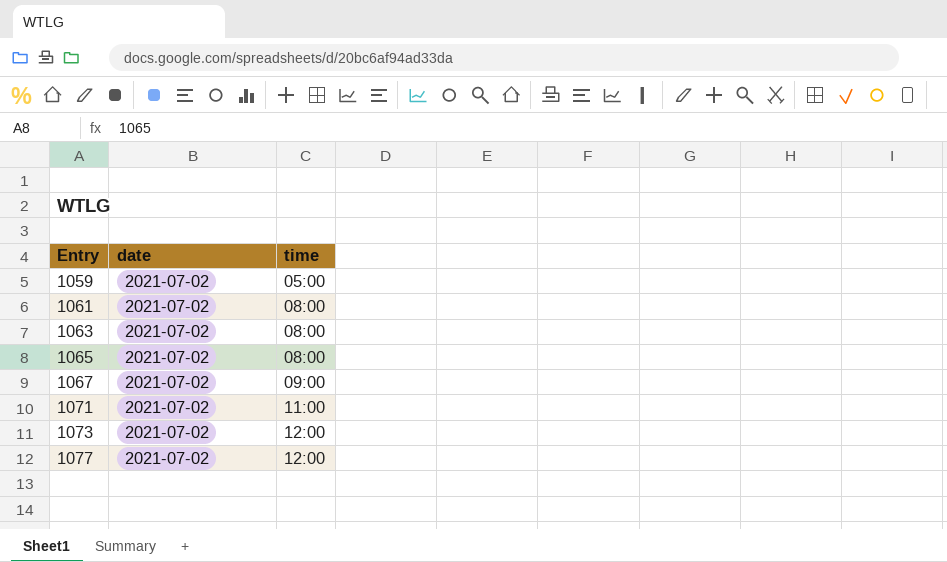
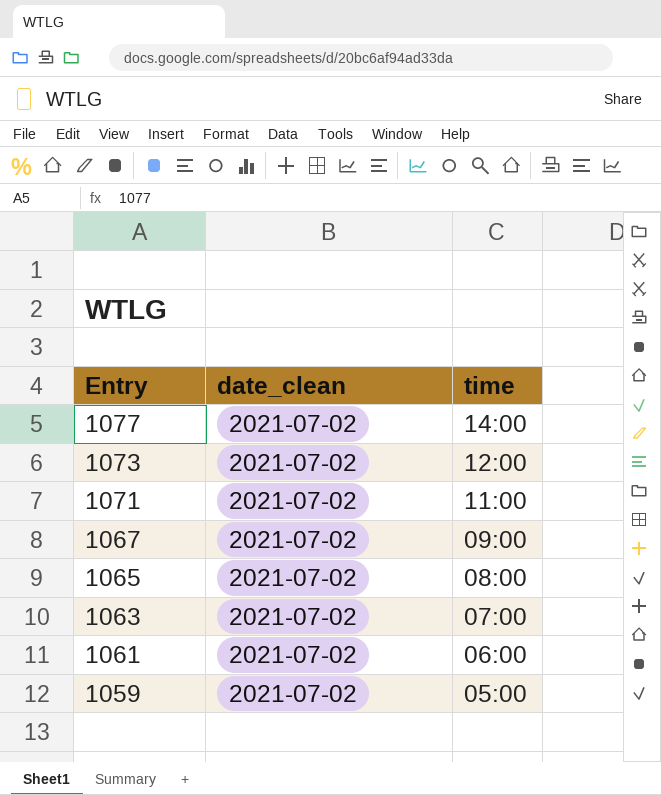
row order: Entry ascending -> Entry descending
column name: date -> date_clean
1077 | time: 12:00 -> 14:00
1063 | time: 08:00 -> 07:00
1061 | time: 08:00 -> 06:00

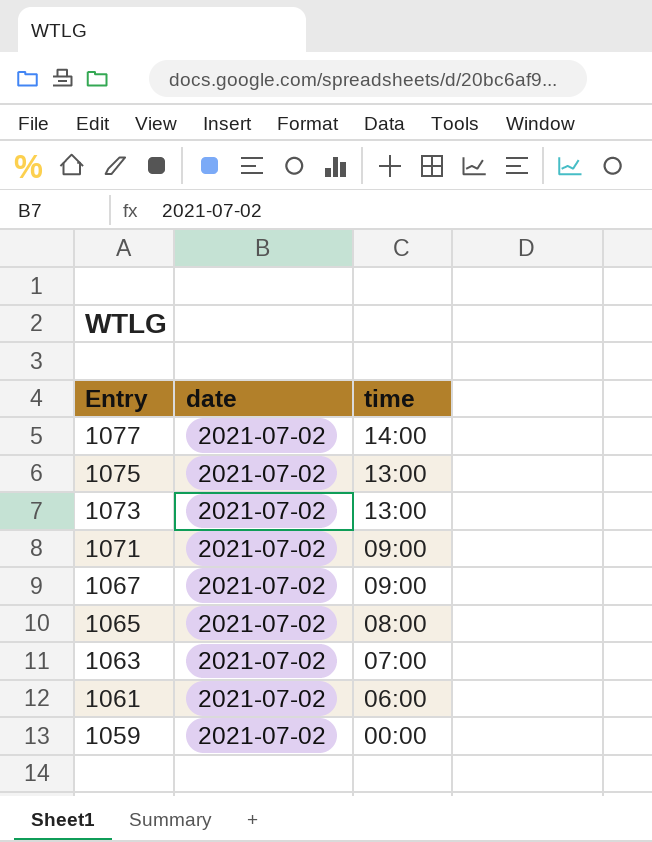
column name: date_clean -> date
row 1075: none -> 2021-07-02 | 13:00
1073 | time: 12:00 -> 13:00
1071 | time: 11:00 -> 09:00
1059 | time: 05:00 -> 00:00

